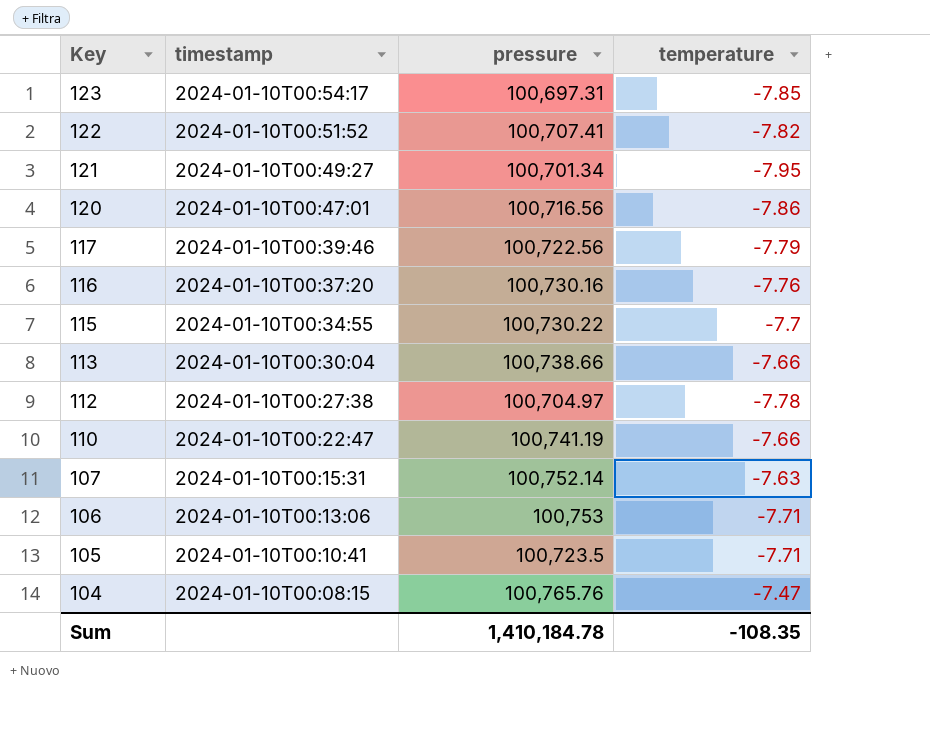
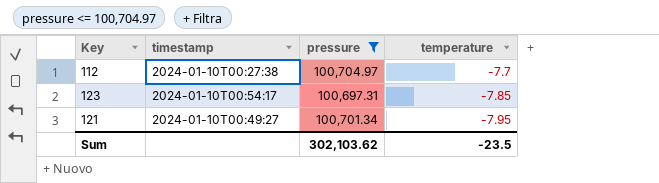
filter: none -> pressure <= 100,704.97
row order: Key descending -> temperature descending
112 | temperature: -7.78 -> -7.7
Sum | pressure: 1,410,184.78 -> 302,103.62
Sum | temperature: -108.35 -> -23.5

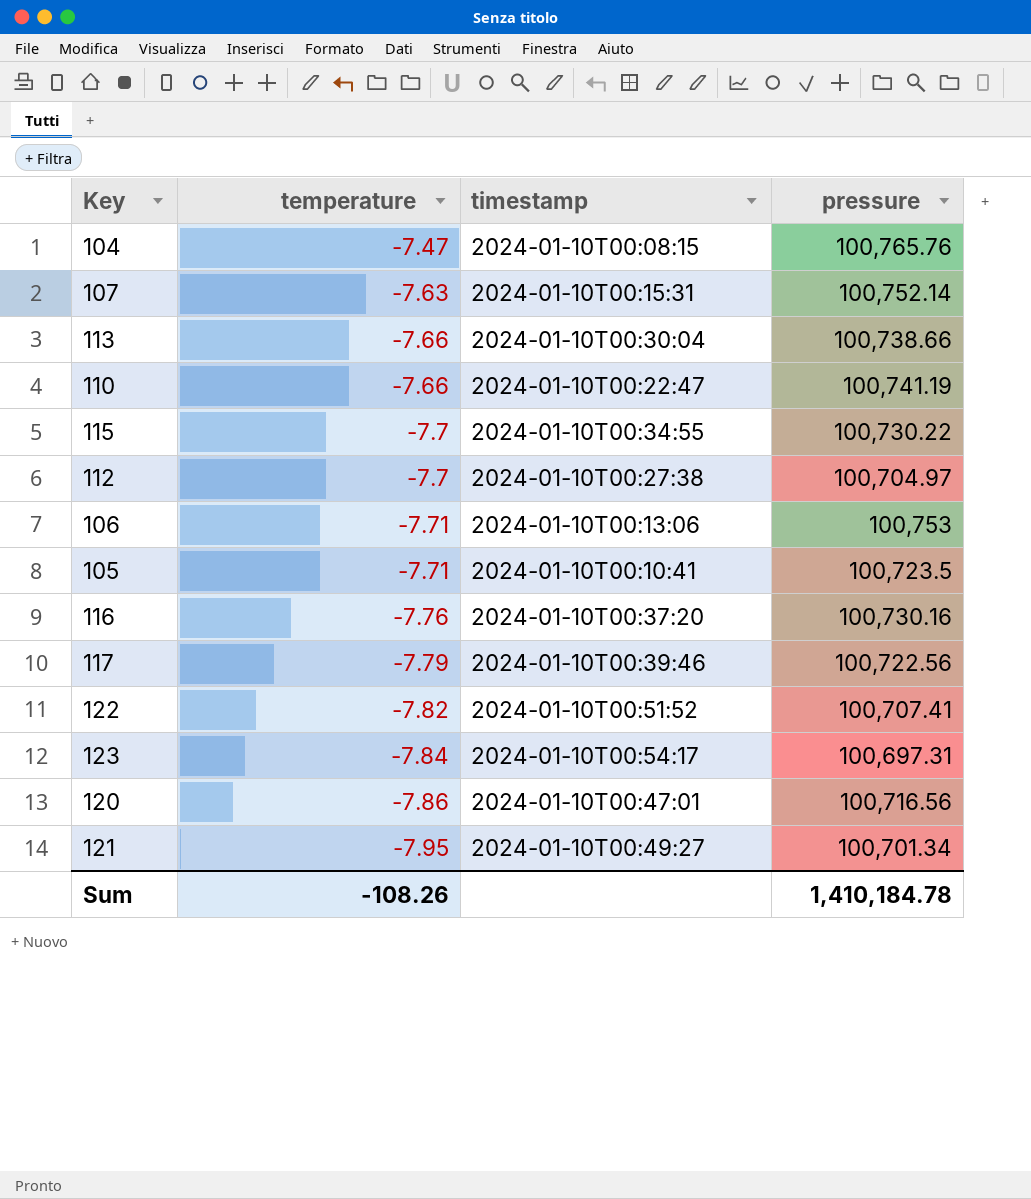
filter: pressure <= 100,704.97 -> none
column temperature | position: 4 -> 2
123 | temperature: -7.85 -> -7.84
Sum | temperature: -23.5 -> -108.26
Sum | pressure: 302,103.62 -> 1,410,184.78

